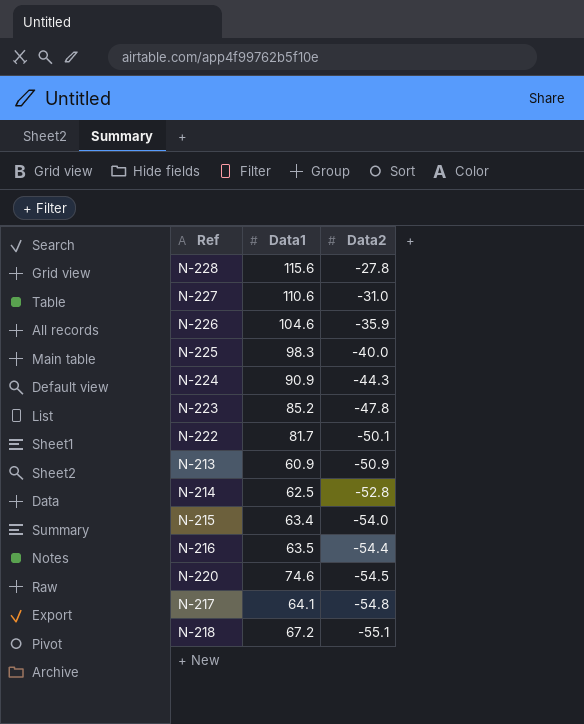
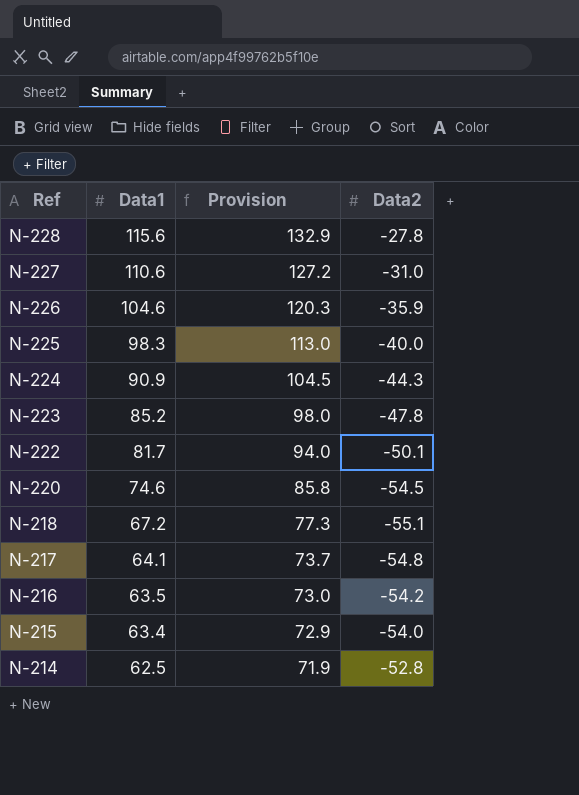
row order: Data2 descending -> Ref descending
column Provision | formula: none -> [Data1] * 1.15
row N-213: 60.9 | -50.9 -> none
N-216 | Data2: -54.4 -> -54.2

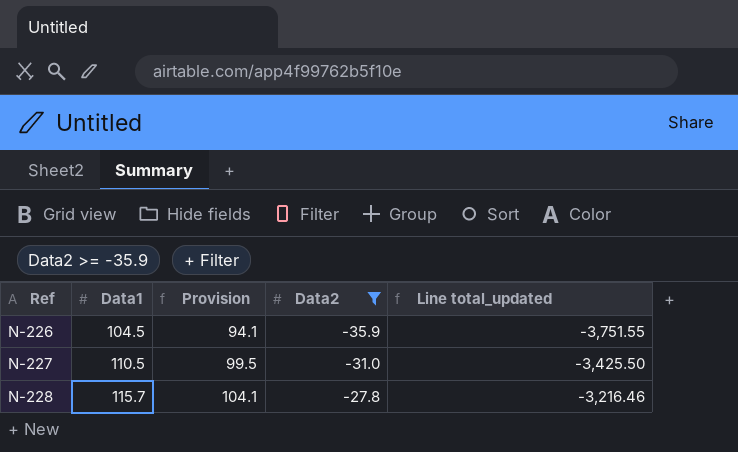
filter: none -> Data2 >= -35.9
row order: Ref descending -> Ref ascending
column Provision | formula: [Data1] * 1.15 -> [Data1] * 0.9
column Line total_updated | formula: none -> [Data1] * [Data2]
N-226 | Data1: 104.6 -> 104.5
N-227 | Data1: 110.6 -> 110.5
N-228 | Data1: 115.6 -> 115.7

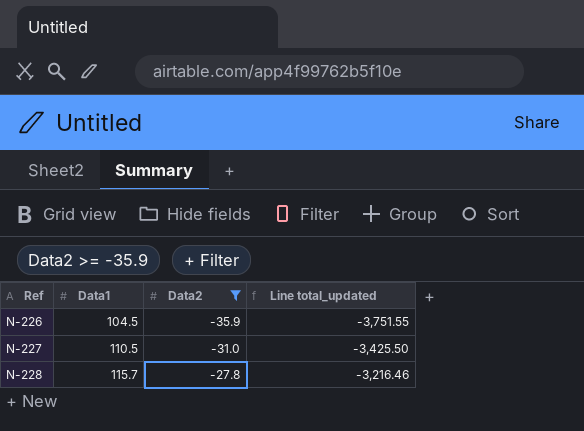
column Provision | formula: [Data1] * 0.9 -> none

